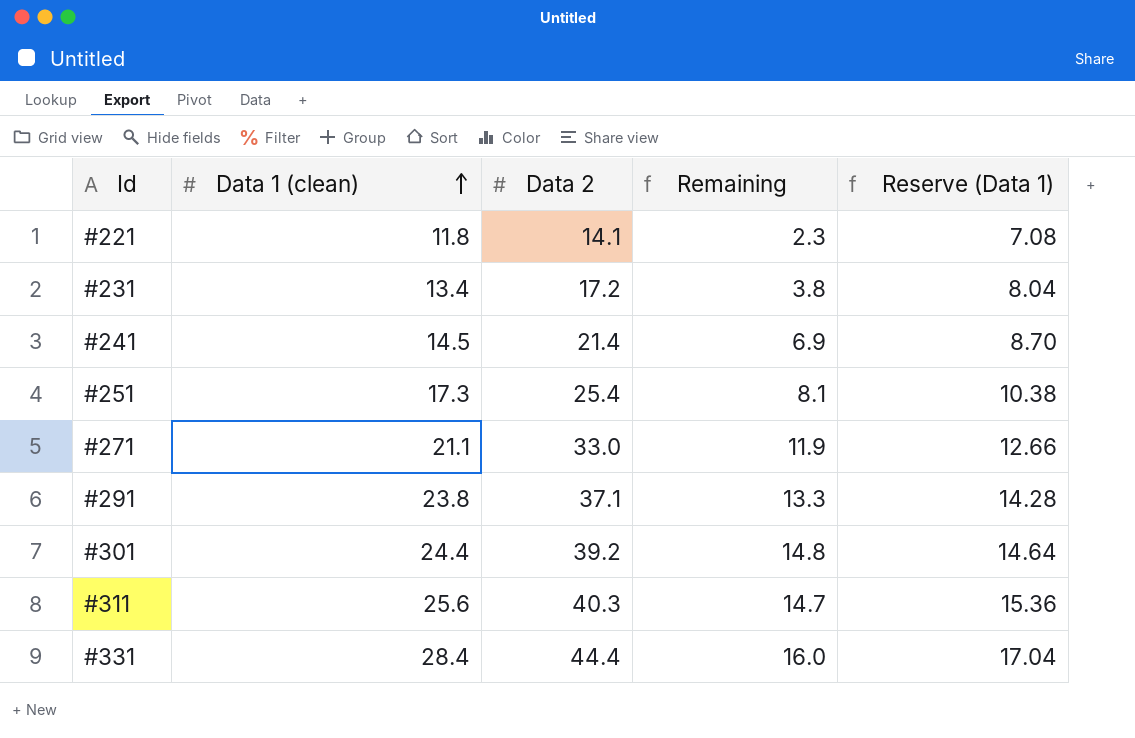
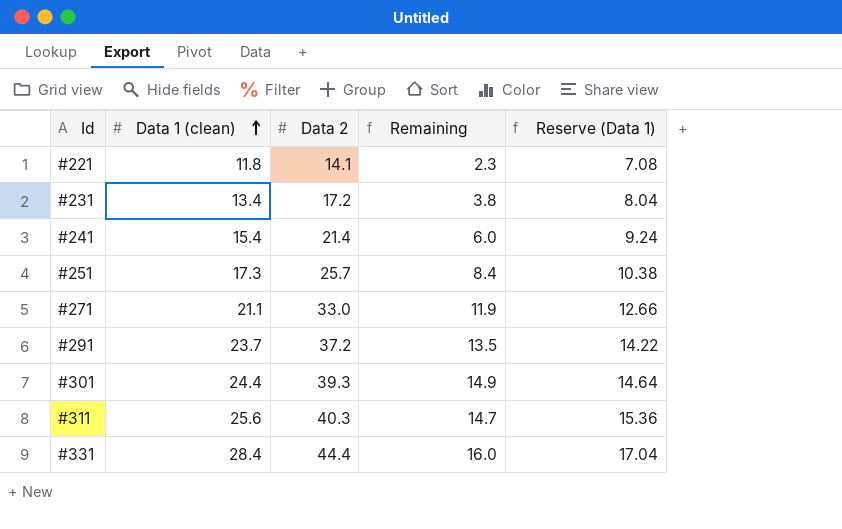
#241 | Data 1 (clean): 14.5 -> 15.4
#241 | Remaining: 6.9 -> 6.0
#241 | Reserve (Data 1): 8.70 -> 9.24
#251 | Data 2: 25.4 -> 25.7
#251 | Remaining: 8.1 -> 8.4
#291 | Data 1 (clean): 23.8 -> 23.7
#291 | Data 2: 37.1 -> 37.2
#291 | Remaining: 13.3 -> 13.5
#291 | Reserve (Data 1): 14.28 -> 14.22
#301 | Data 2: 39.2 -> 39.3
#301 | Remaining: 14.8 -> 14.9

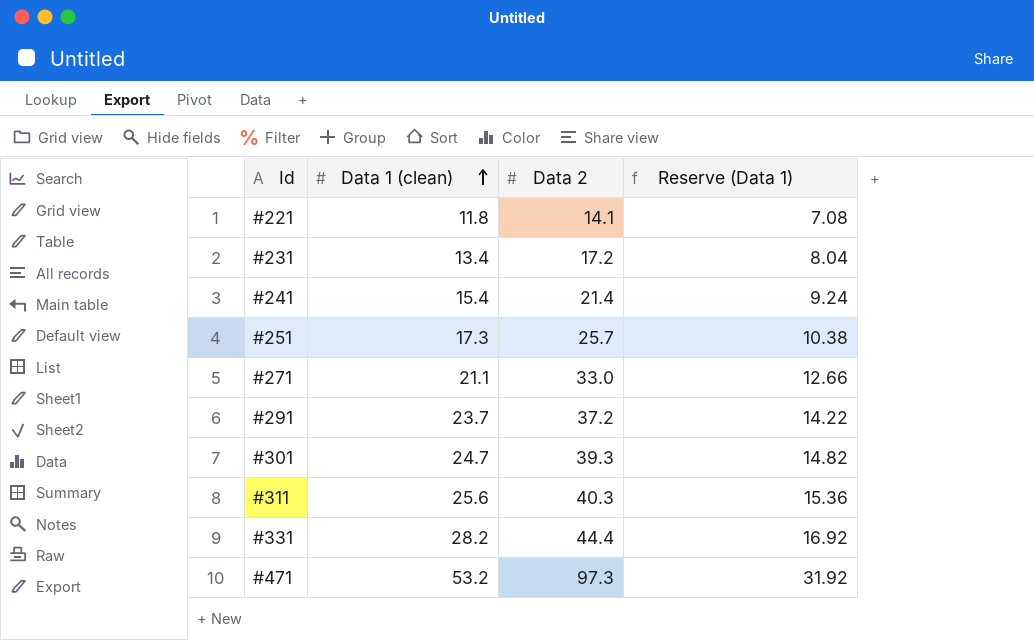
column Remaining | formula: [Data 2] - [Data 1 (clean)] -> none
#301 | Data 1 (clean): 24.4 -> 24.7
#301 | Reserve (Data 1): 14.64 -> 14.82
#331 | Data 1 (clean): 28.4 -> 28.2
#331 | Reserve (Data 1): 17.04 -> 16.92
row #471: none -> 53.2 | 97.3 | 31.92

